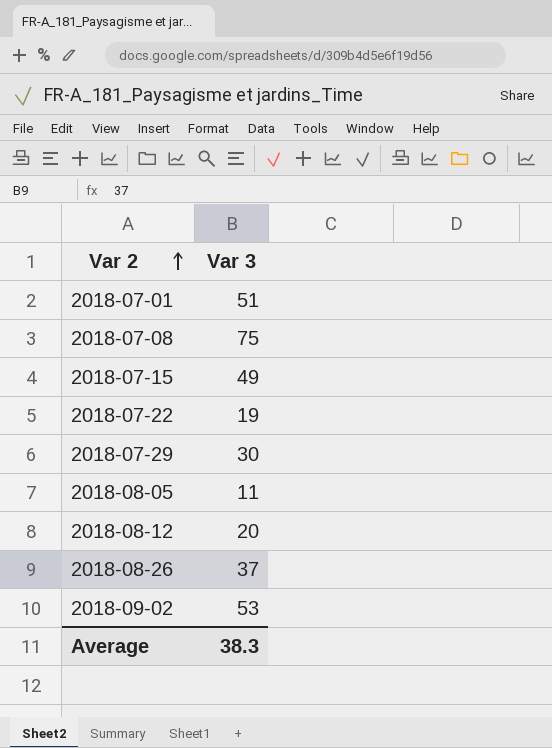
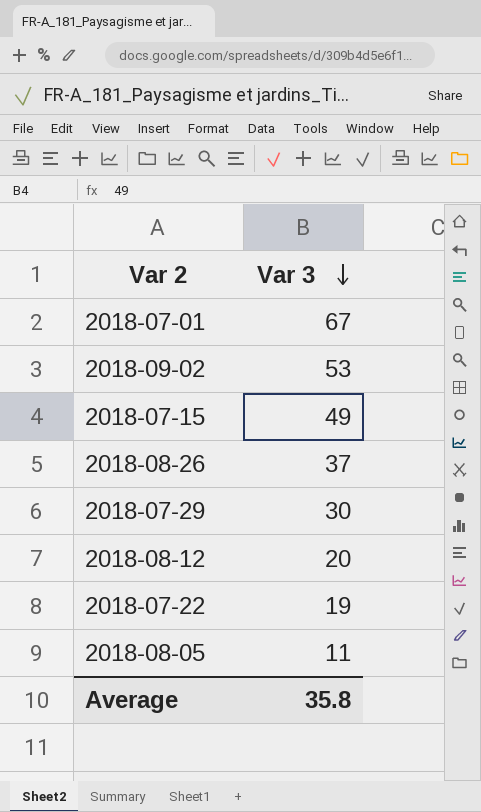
row order: Var 2 ascending -> Var 3 descending
row 2018-07-08: 75 -> none
2018-07-01 | Var 3: 51 -> 67
Average | Var 3: 38.3 -> 35.8

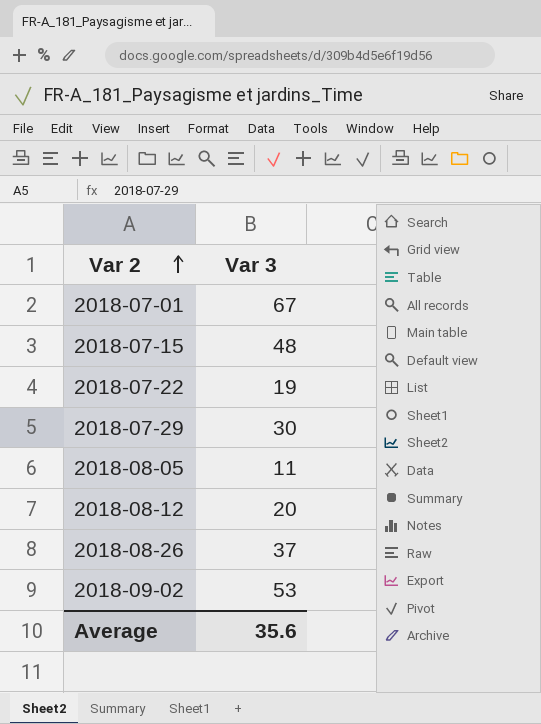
row order: Var 3 descending -> Var 2 ascending
2018-07-15 | Var 3: 49 -> 48
Average | Var 3: 35.8 -> 35.6

